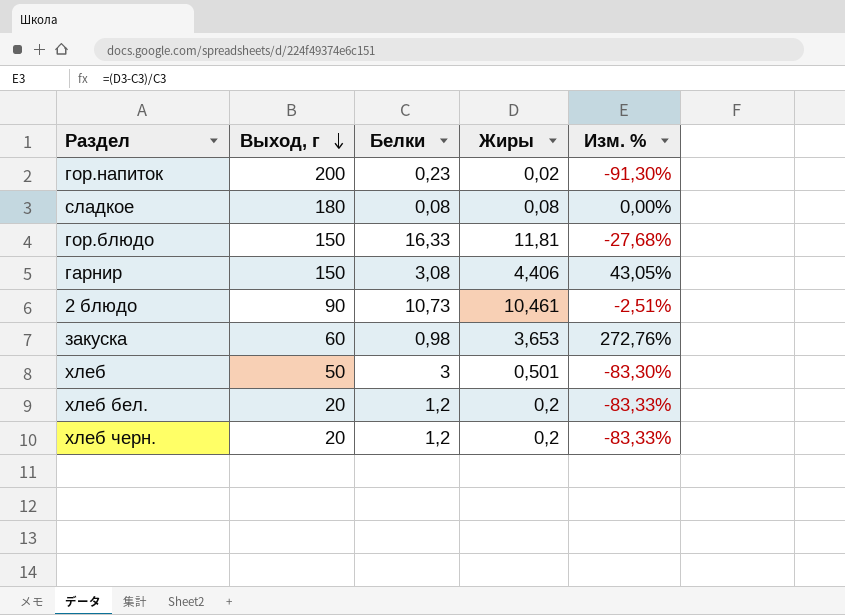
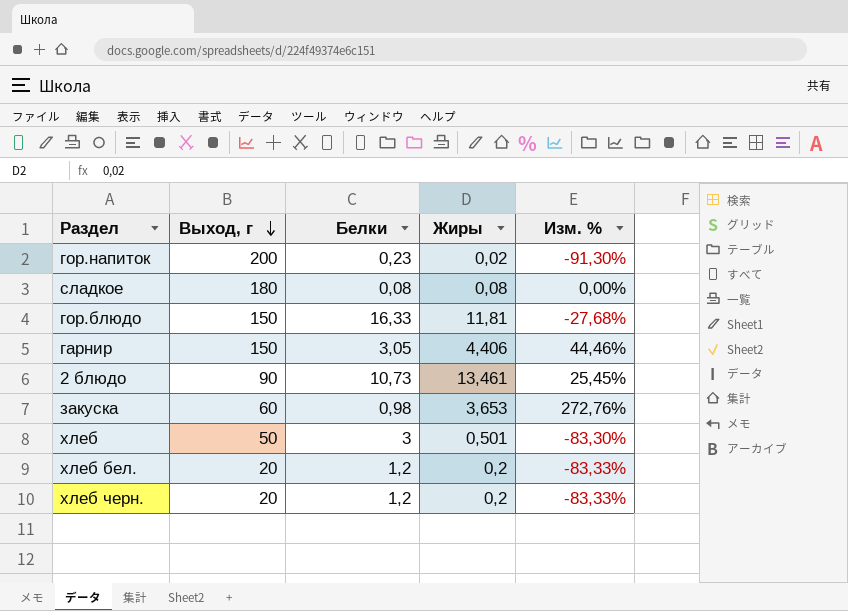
гарнир | Белки: 3,08 -> 3,05
гарнир | Изм. %: 43,05% -> 44,46%
2 блюдо | Жиры: 10,461 -> 13,461
2 блюдо | Изм. %: -2,51% -> 25,45%

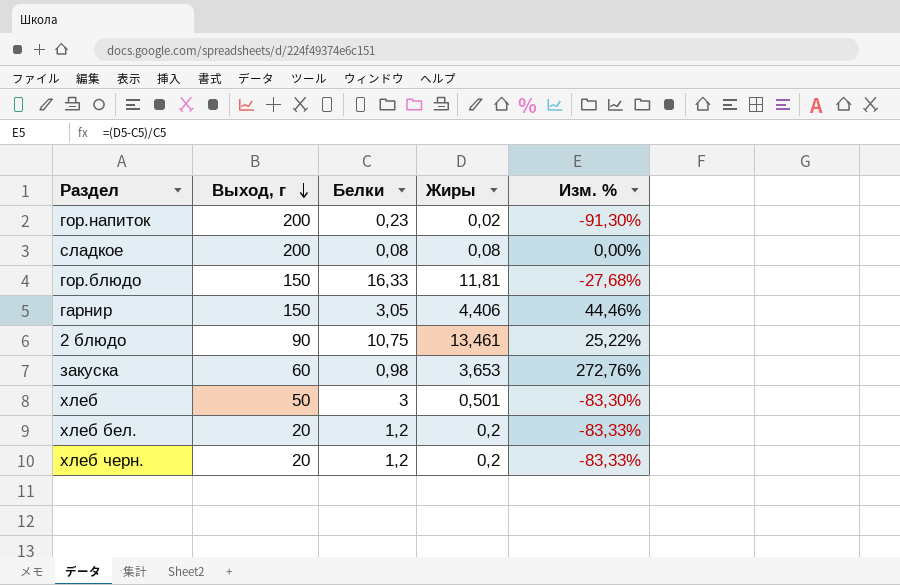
сладкое | Выход, г: 180 -> 200
2 блюдо | Белки: 10,73 -> 10,75
2 блюдо | Изм. %: 25,45% -> 25,22%

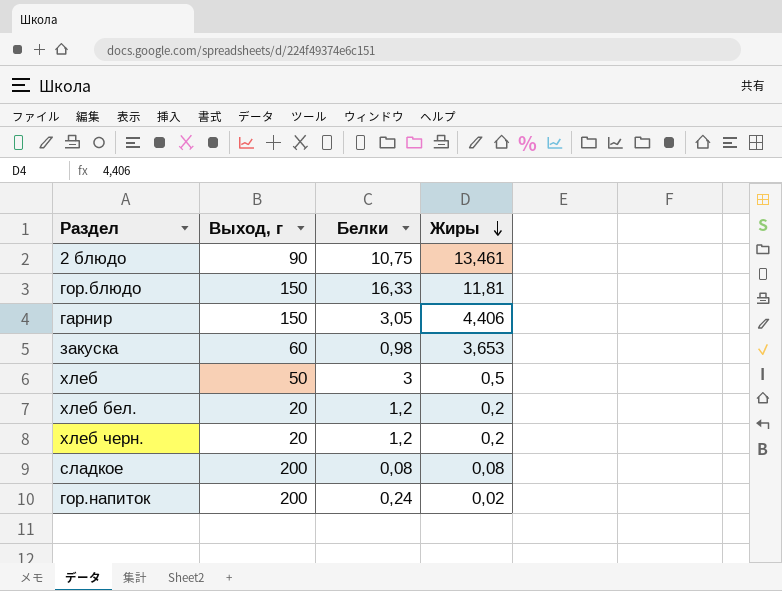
row order: Выход, г descending -> Жиры descending
column Изм. % | formula: ([Жиры] - [Белки]) / [Белки] -> none
хлеб | Жиры: 0,501 -> 0,5
гор.напиток | Белки: 0,23 -> 0,24

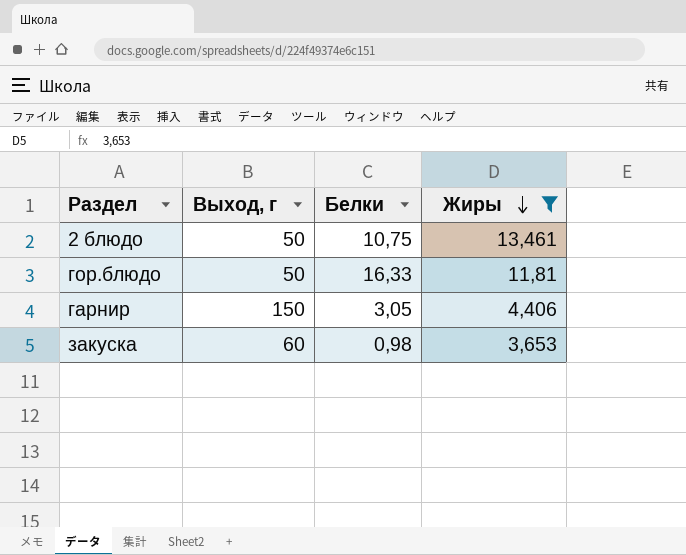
filter: none -> Жиры >= 3,653
2 блюдо | Выход, г: 90 -> 50
гор.блюдо | Выход, г: 150 -> 50

